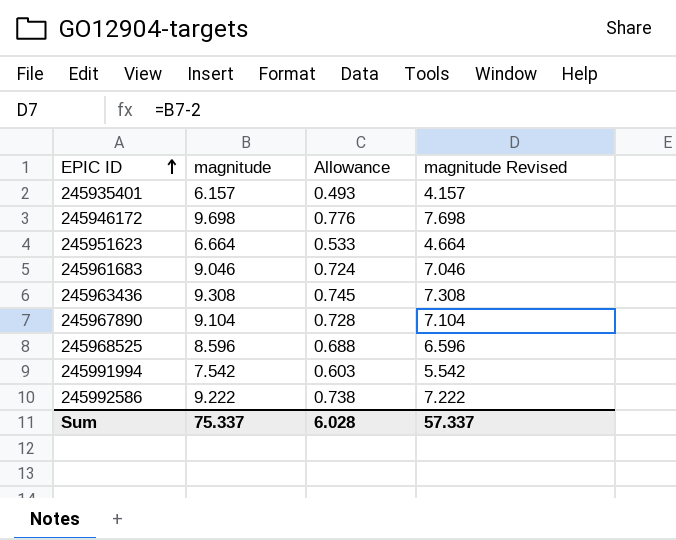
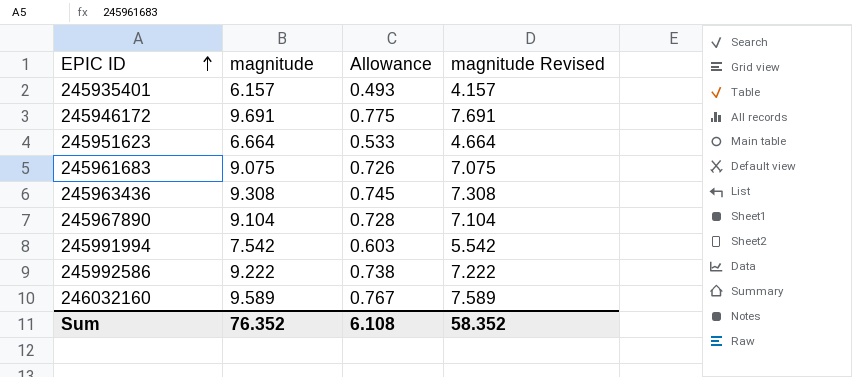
row 245968525: 8.596 | 0.688 | 6.596 -> none
245946172 | magnitude: 9.698 -> 9.691
245946172 | Allowance: 0.776 -> 0.775
245946172 | magnitude Revised: 7.698 -> 7.691
245961683 | magnitude: 9.046 -> 9.075
245961683 | Allowance: 0.724 -> 0.726
245961683 | magnitude Revised: 7.046 -> 7.075
row 246032160: none -> 9.589 | 0.767 | 7.589
Sum | magnitude: 75.337 -> 76.352
Sum | Allowance: 6.028 -> 6.108
Sum | magnitude Revised: 57.337 -> 58.352

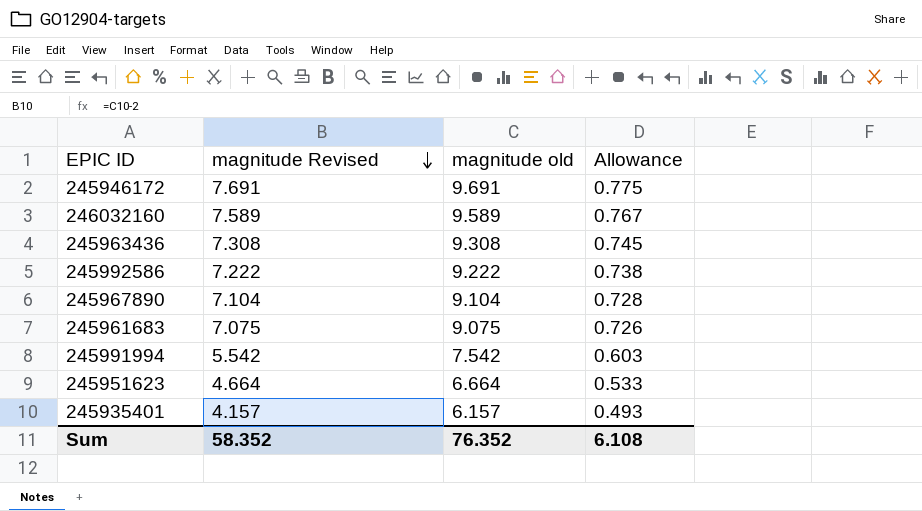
row order: EPIC ID ascending -> magnitude Revised descending
column magnitude Revised | position: 4 -> 2
column name: magnitude -> magnitude old

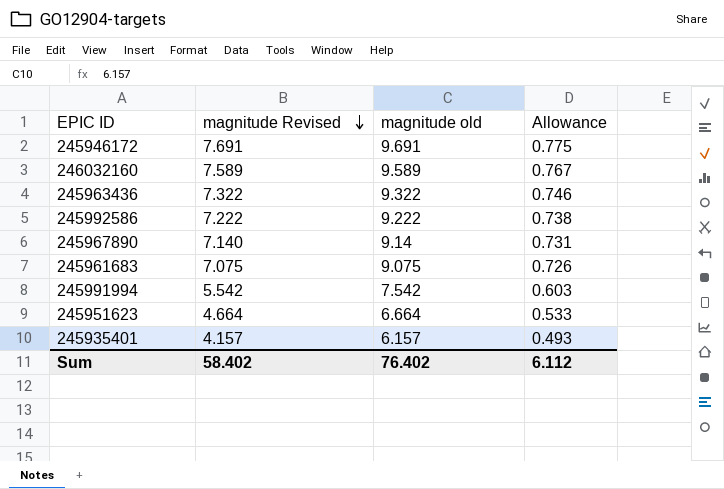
245963436 | magnitude Revised: 7.308 -> 7.322
245963436 | magnitude old: 9.308 -> 9.322
245963436 | Allowance: 0.745 -> 0.746
245967890 | magnitude Revised: 7.104 -> 7.140
245967890 | magnitude old: 9.104 -> 9.14
245967890 | Allowance: 0.728 -> 0.731
Sum | magnitude Revised: 58.352 -> 58.402
Sum | magnitude old: 76.352 -> 76.402
Sum | Allowance: 6.108 -> 6.112

